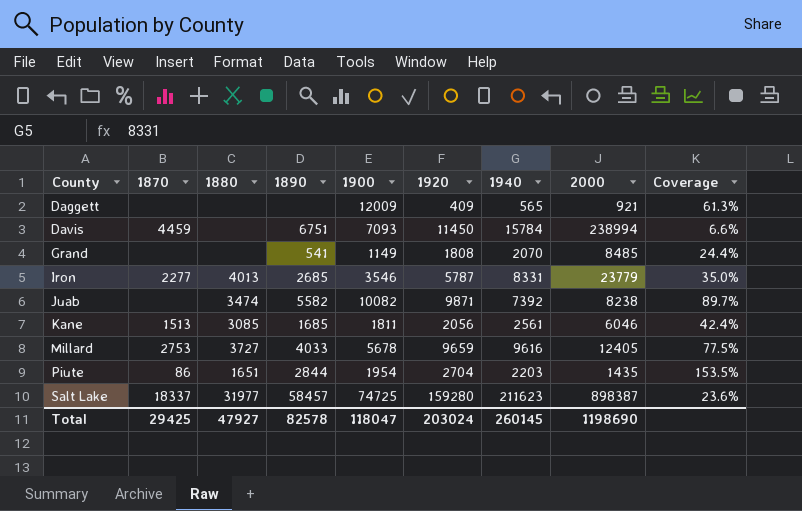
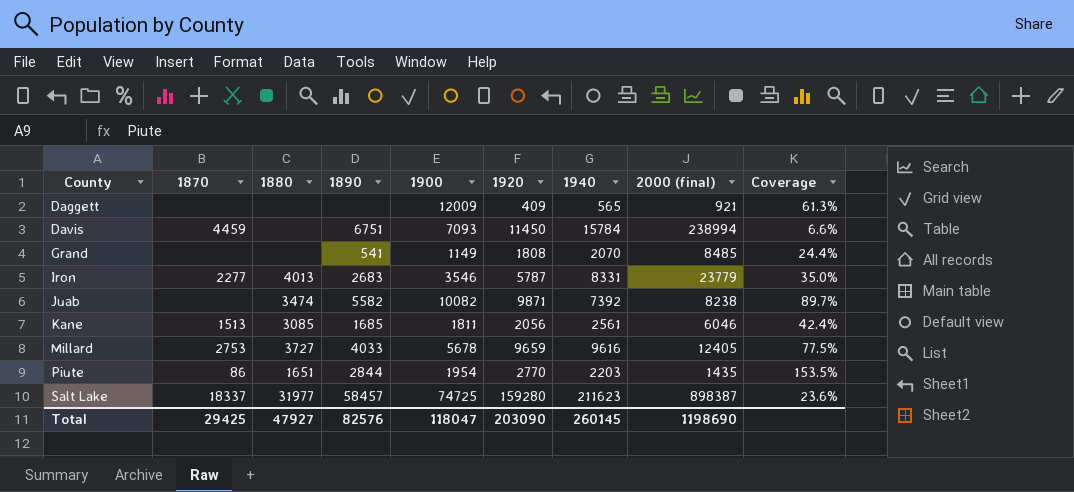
column name: 2000 -> 2000 (final)
Iron | 1890: 2685 -> 2683
Piute | 1920: 2704 -> 2770
Total | 1890: 82578 -> 82576
Total | 1920: 203024 -> 203090

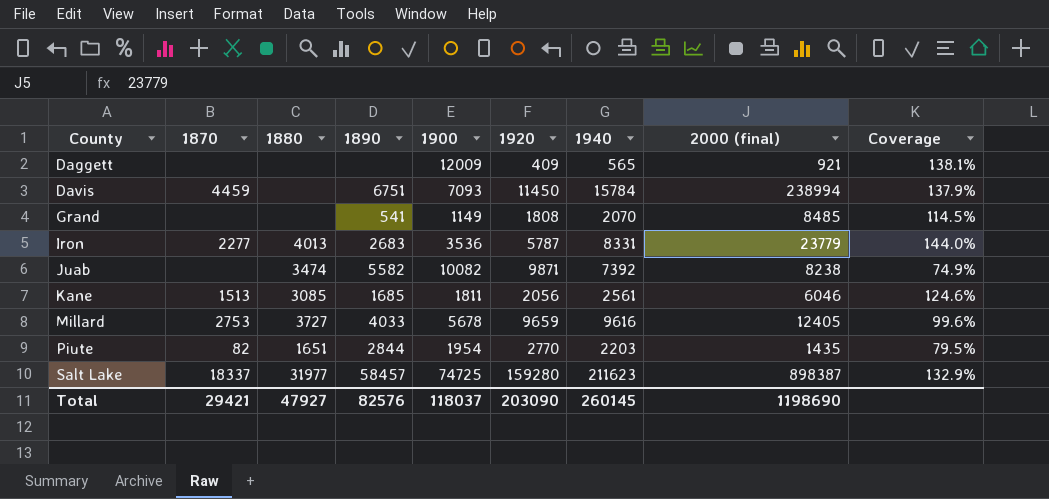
column Coverage | formula: [1940] / [2000 (final)] -> [1940] / [1920]
Iron | 1900: 3546 -> 3536
Piute | 1870: 86 -> 82
Total | 1870: 29425 -> 29421
Total | 1900: 118047 -> 118037

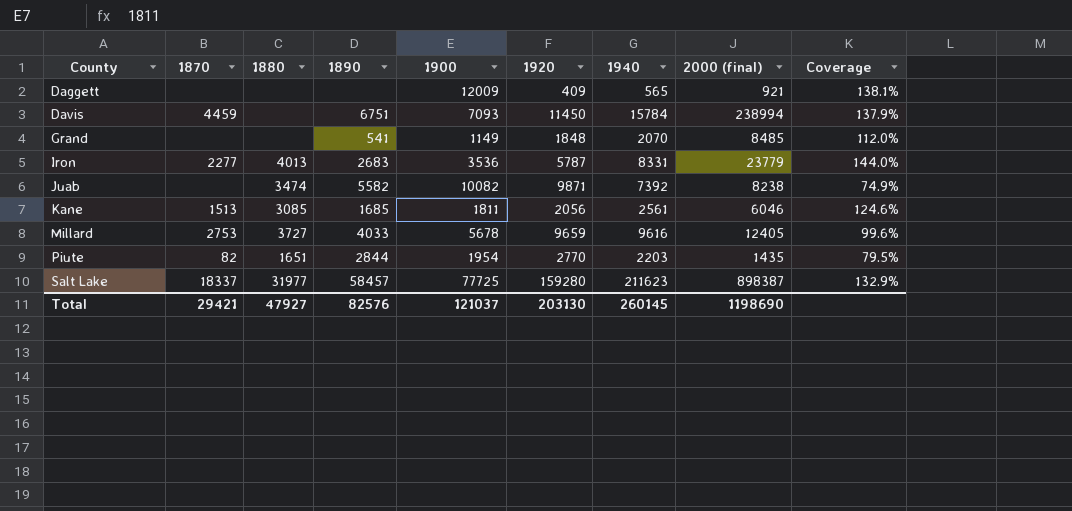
Grand | 1920: 1808 -> 1848
Grand | Coverage: 114.5% -> 112.0%
Salt Lake | 1900: 74725 -> 77725
Total | 1900: 118037 -> 121037
Total | 1920: 203090 -> 203130

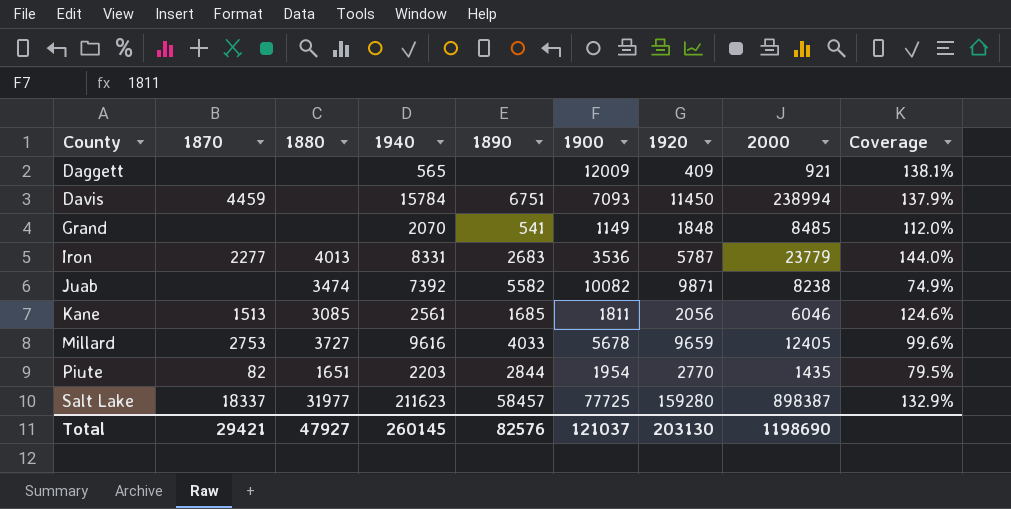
column 1940 | position: 7 -> 4
column name: 2000 (final) -> 2000

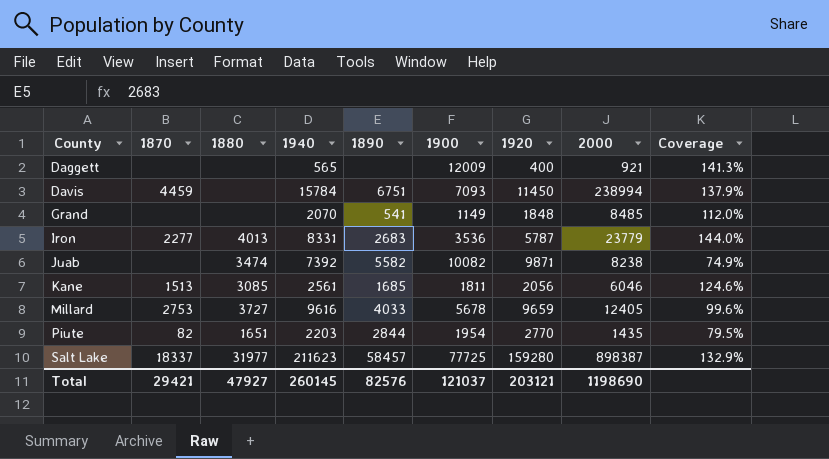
Daggett | 1920: 409 -> 400
Daggett | Coverage: 138.1% -> 141.3%
Total | 1920: 203130 -> 203121

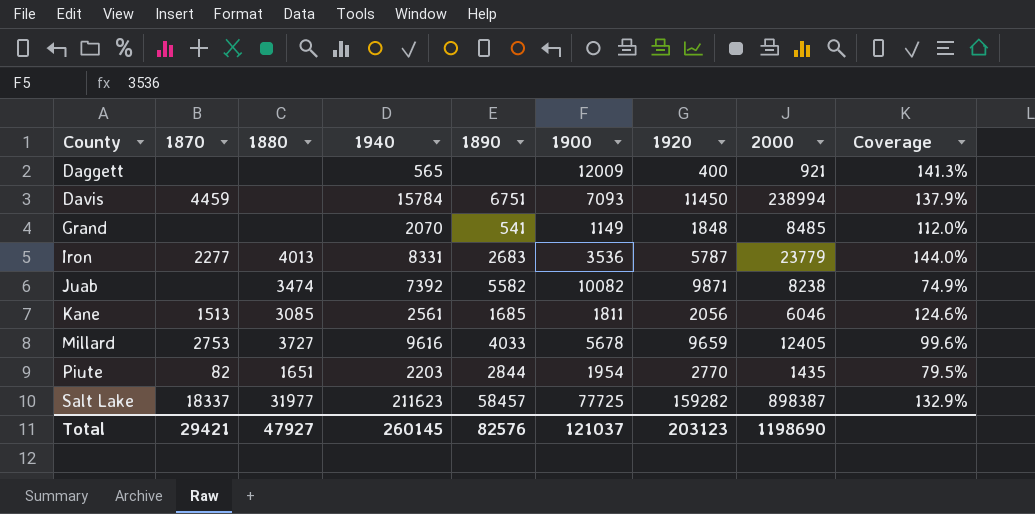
Salt Lake | 1920: 159280 -> 159282
Total | 1920: 203121 -> 203123

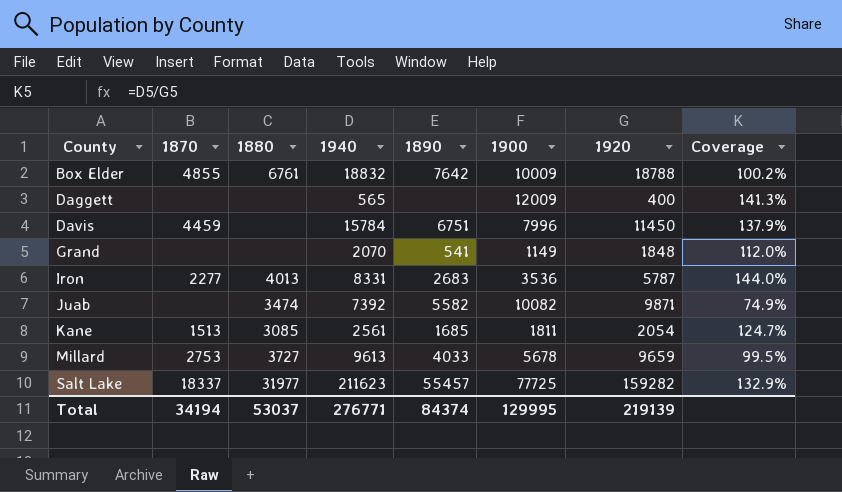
column 2000 | position: 8 -> none
row Piute: 82 | 1651 | 2203 | 2844 | 1954 | 2770 | 1435 | 79.5% -> none
row Box Elder: none -> 4855 | 6761 | 18832 | 7642 | 10009 | 18788 | 100.2%
Davis | 1900: 7093 -> 7996
Kane | 1920: 2056 -> 2054
Kane | Coverage: 124.6% -> 124.7%
Millard | 1940: 9616 -> 9613
Millard | Coverage: 99.6% -> 99.5%
Salt Lake | 1890: 58457 -> 55457
Total | 1870: 29421 -> 34194
Total | 1880: 47927 -> 53037
Total | 1940: 260145 -> 276771
Total | 1890: 82576 -> 84374
Total | 1900: 121037 -> 129995
Total | 1920: 203123 -> 219139

